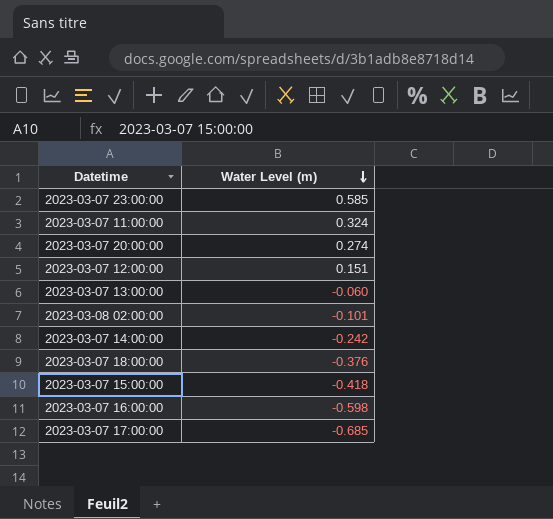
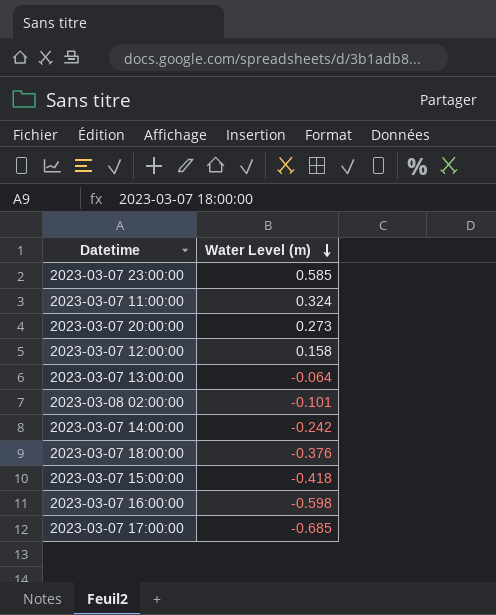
2023-03-07 20:00:00 | Water Level (m): 0.274 -> 0.273
2023-03-07 12:00:00 | Water Level (m): 0.151 -> 0.158
2023-03-07 13:00:00 | Water Level (m): -0.060 -> -0.064

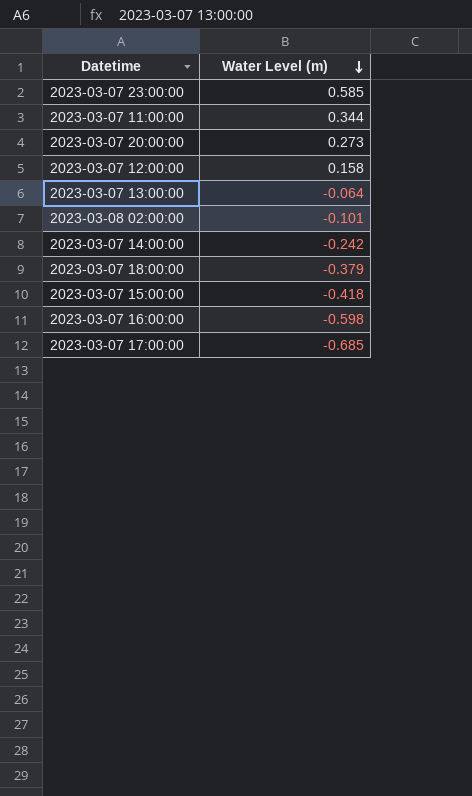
2023-03-07 11:00:00 | Water Level (m): 0.324 -> 0.344
2023-03-07 18:00:00 | Water Level (m): -0.376 -> -0.379

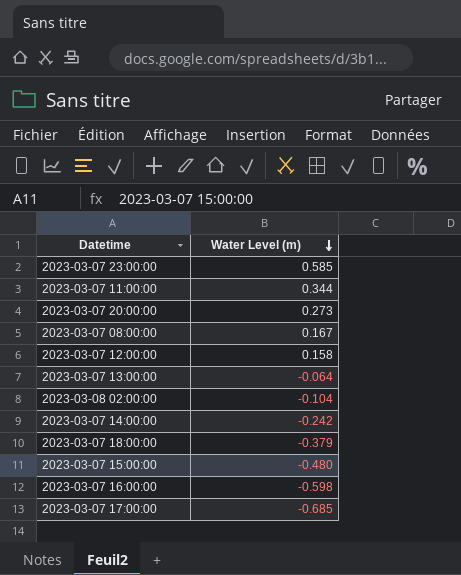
row 2023-03-07 08:00:00: none -> 0.167
2023-03-08 02:00:00 | Water Level (m): -0.101 -> -0.104
2023-03-07 15:00:00 | Water Level (m): -0.418 -> -0.480

